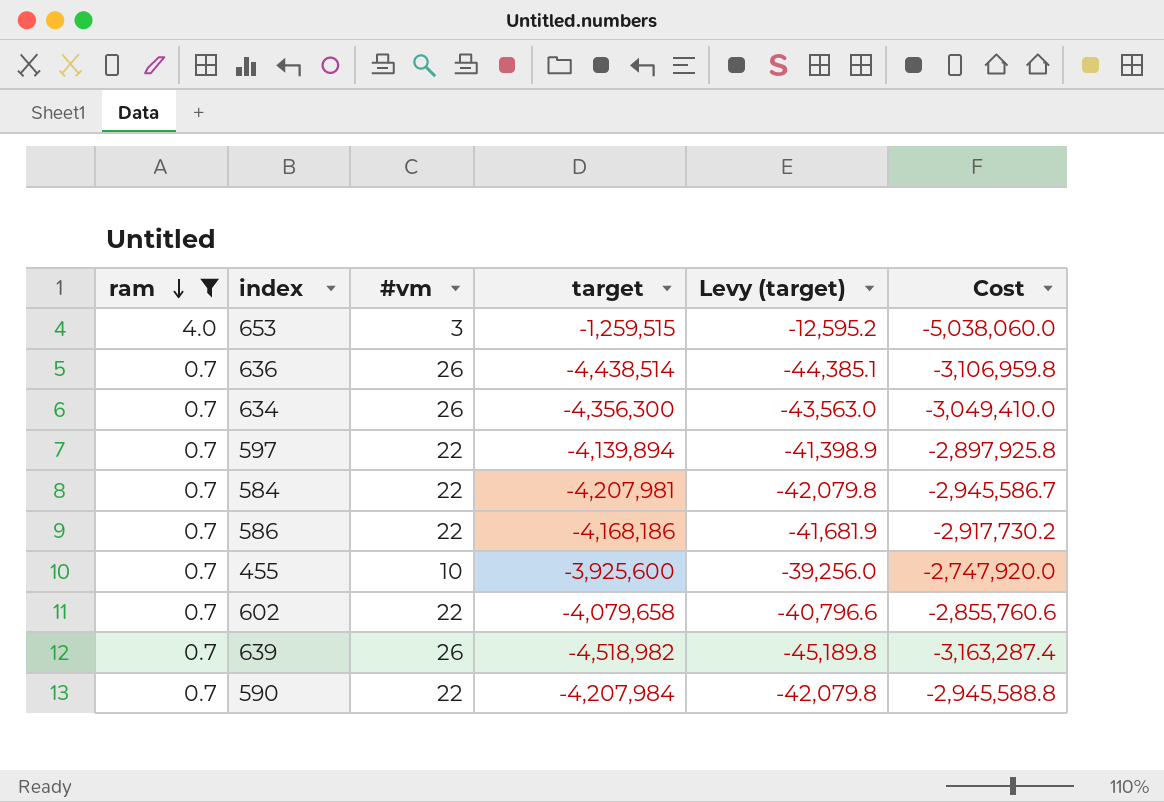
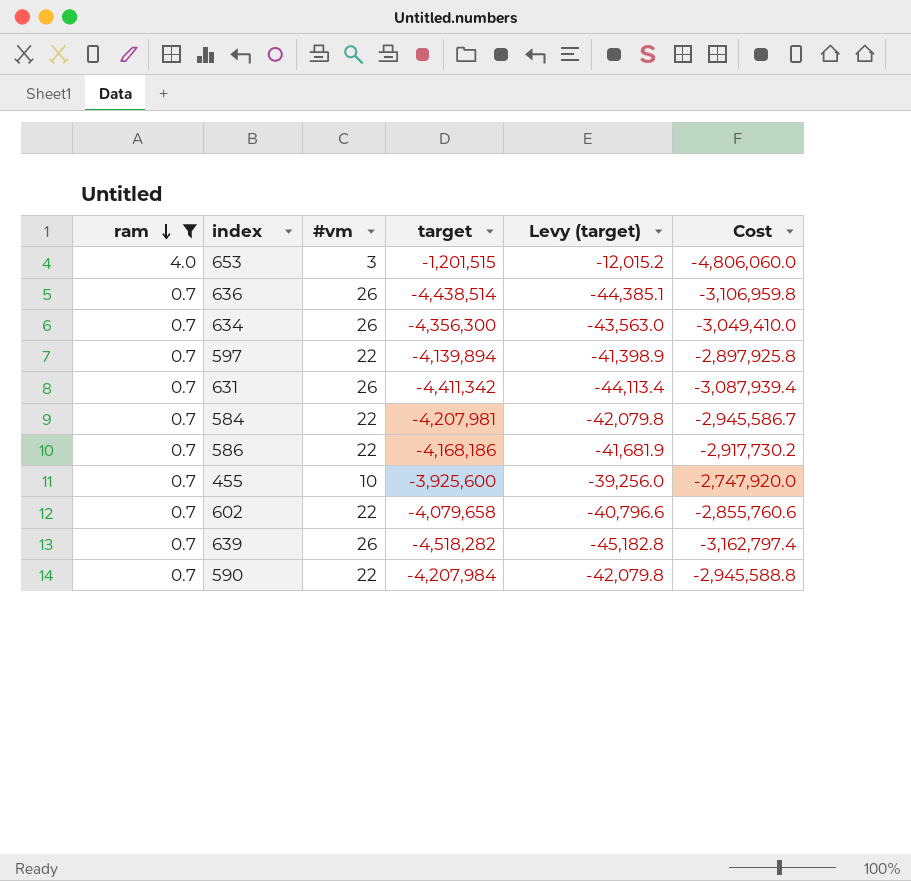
653 | target: -1,259,515 -> -1,201,515
653 | Levy (target): -12,595.2 -> -12,015.2
653 | Cost: -5,038,060.0 -> -4,806,060.0
row 631: none -> 0.7 | 26 | -4,411,342 | -44,113.4 | -3,087,939.4
639 | target: -4,518,982 -> -4,518,282
639 | Levy (target): -45,189.8 -> -45,182.8
639 | Cost: -3,163,287.4 -> -3,162,797.4

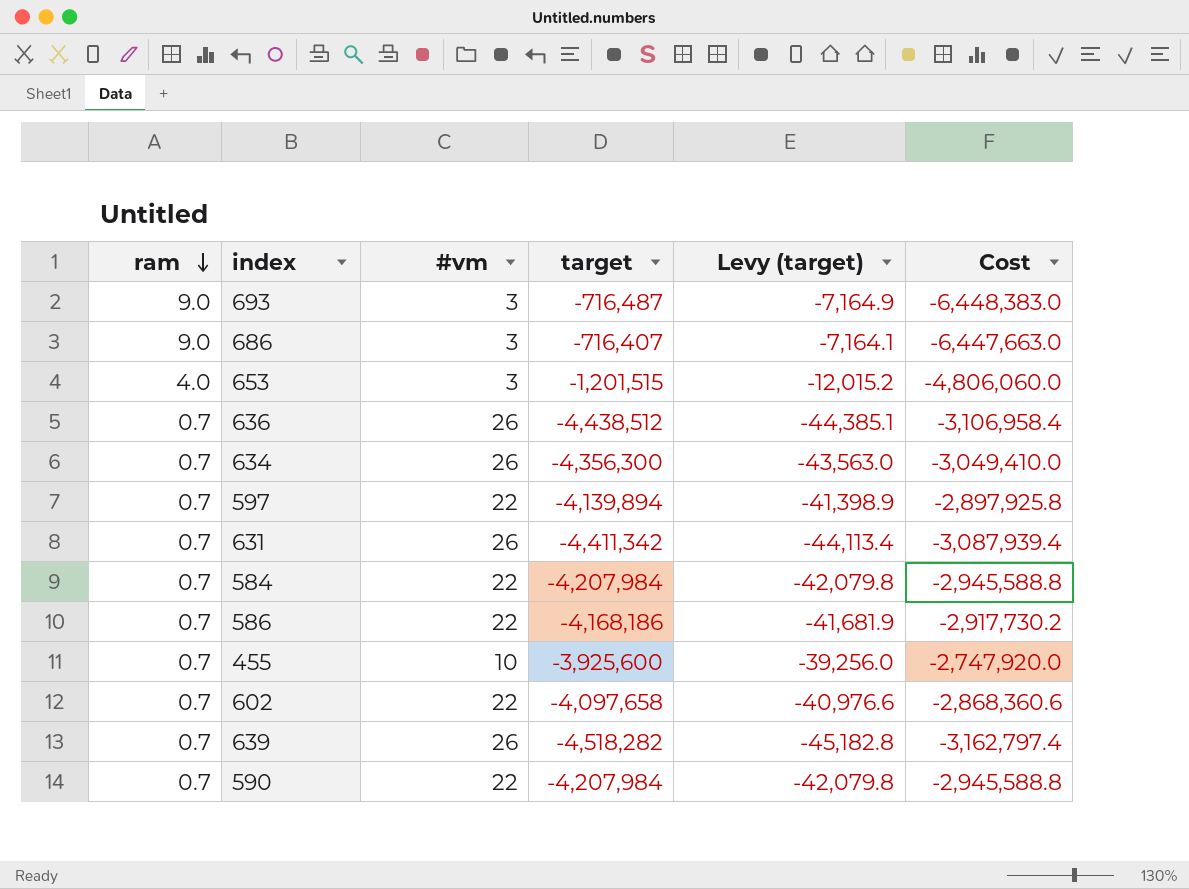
filter: ram != 9.0 -> none
636 | target: -4,438,514 -> -4,438,512
636 | Cost: -3,106,959.8 -> -3,106,958.4
584 | target: -4,207,981 -> -4,207,984
584 | Cost: -2,945,586.7 -> -2,945,588.8
602 | target: -4,079,658 -> -4,097,658
602 | Levy (target): -40,796.6 -> -40,976.6
602 | Cost: -2,855,760.6 -> -2,868,360.6

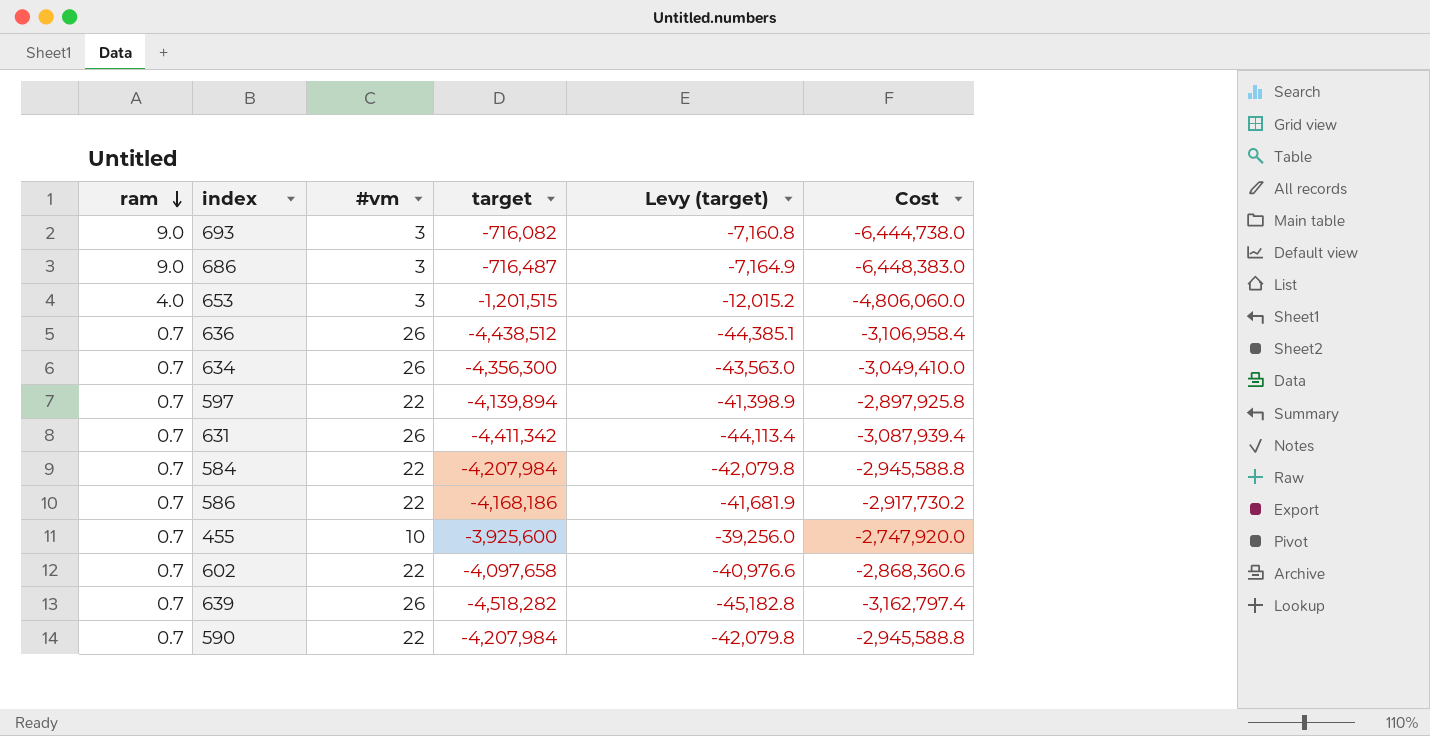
693 | target: -716,487 -> -716,082
693 | Levy (target): -7,164.9 -> -7,160.8
693 | Cost: -6,448,383.0 -> -6,444,738.0
686 | target: -716,407 -> -716,487
686 | Levy (target): -7,164.1 -> -7,164.9
686 | Cost: -6,447,663.0 -> -6,448,383.0

